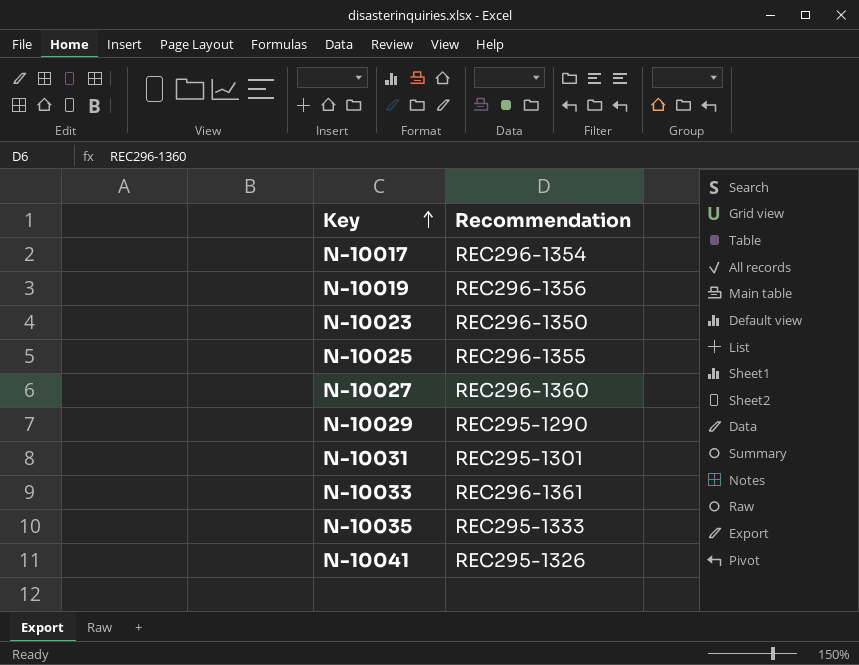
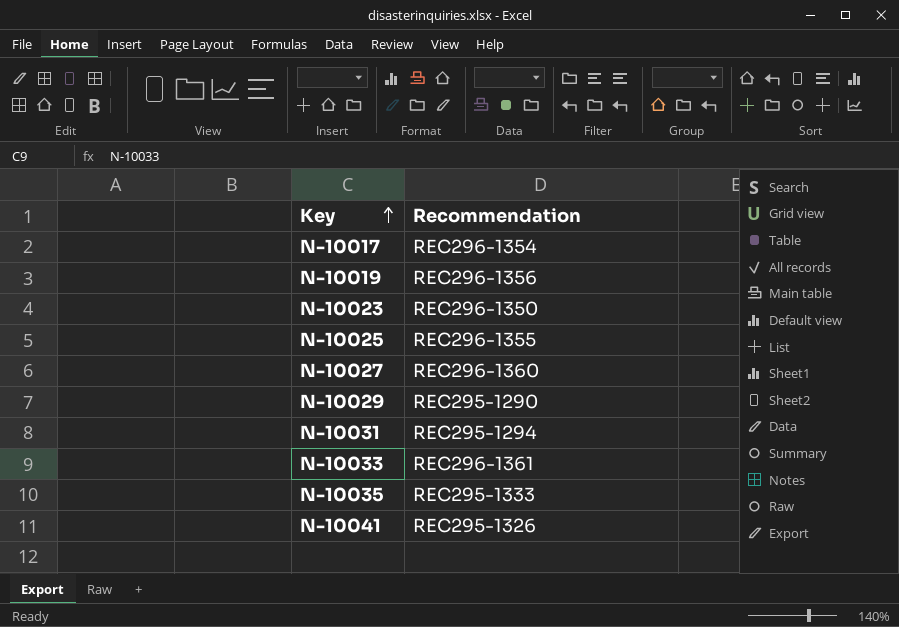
N-10031 | Recommendation: REC295-1301 -> REC295-1294

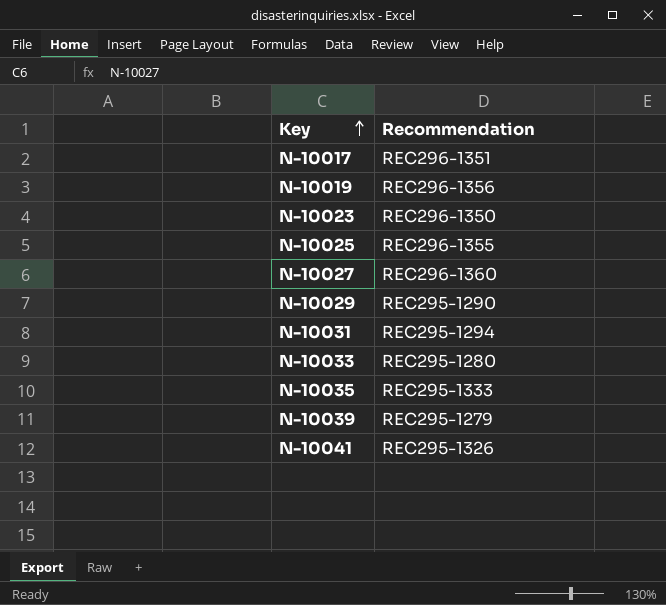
N-10017 | Recommendation: REC296-1354 -> REC296-1351
N-10033 | Recommendation: REC296-1361 -> REC295-1280
row N-10039: none -> REC295-1279

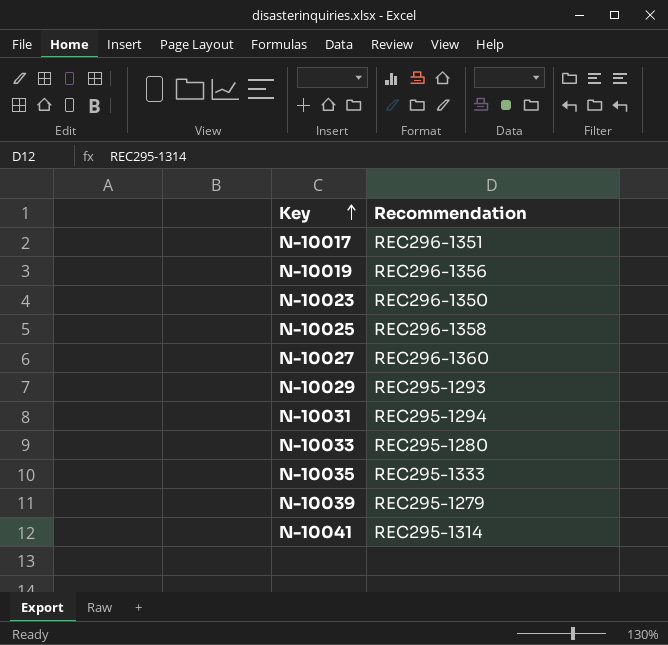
N-10025 | Recommendation: REC296-1355 -> REC296-1358
N-10029 | Recommendation: REC295-1290 -> REC295-1293
N-10041 | Recommendation: REC295-1326 -> REC295-1314

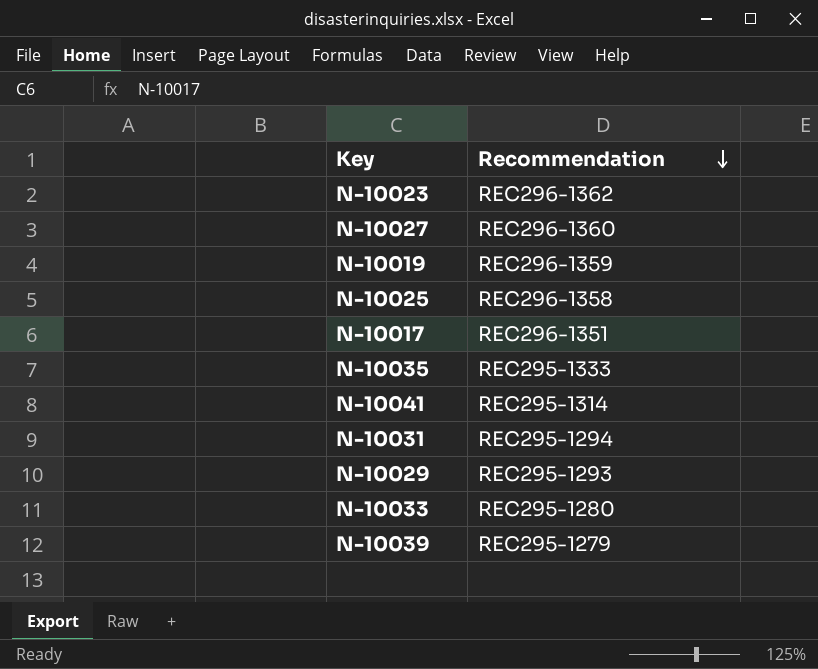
row order: Key ascending -> Recommendation descending
N-10023 | Recommendation: REC296-1350 -> REC296-1362
N-10019 | Recommendation: REC296-1356 -> REC296-1359

